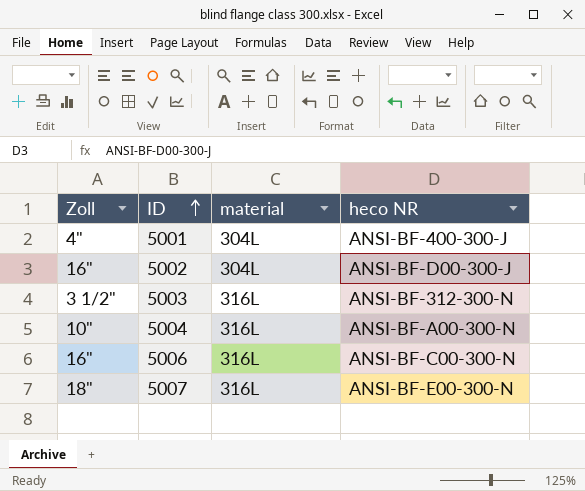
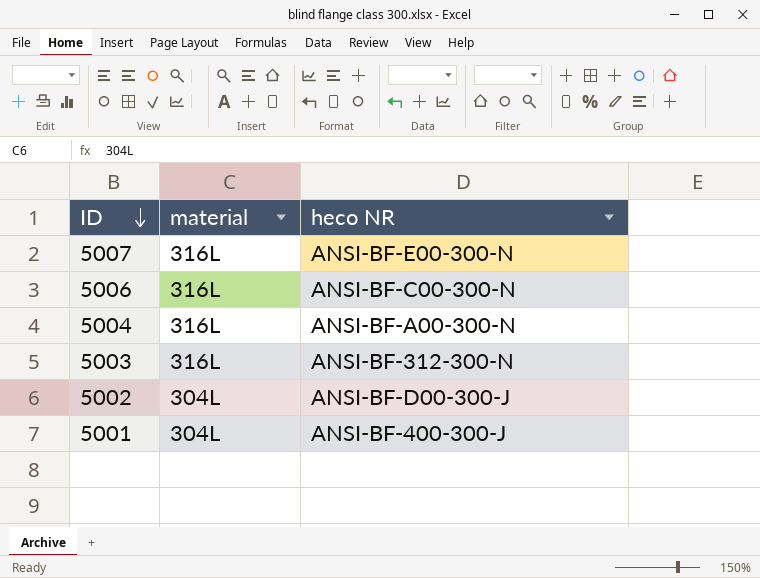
row order: ID ascending -> ID descending
column Zoll | position: 1 -> none

